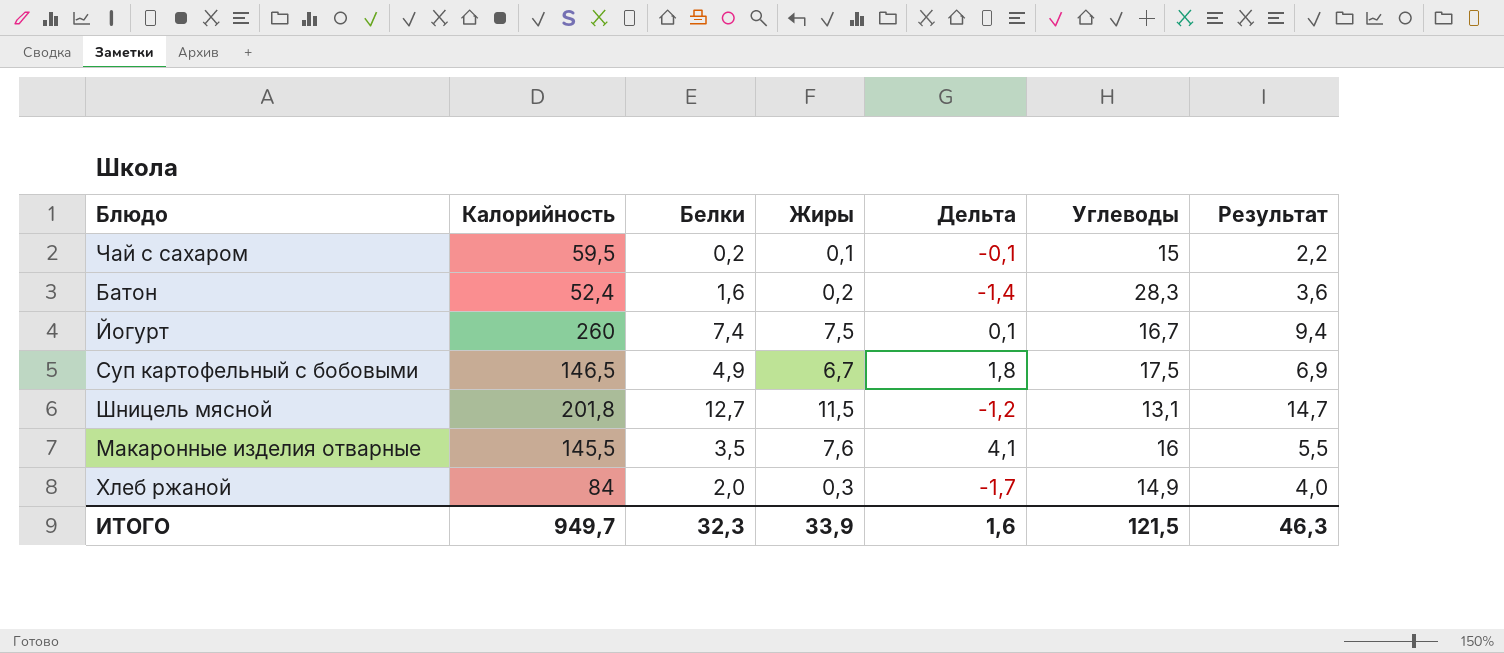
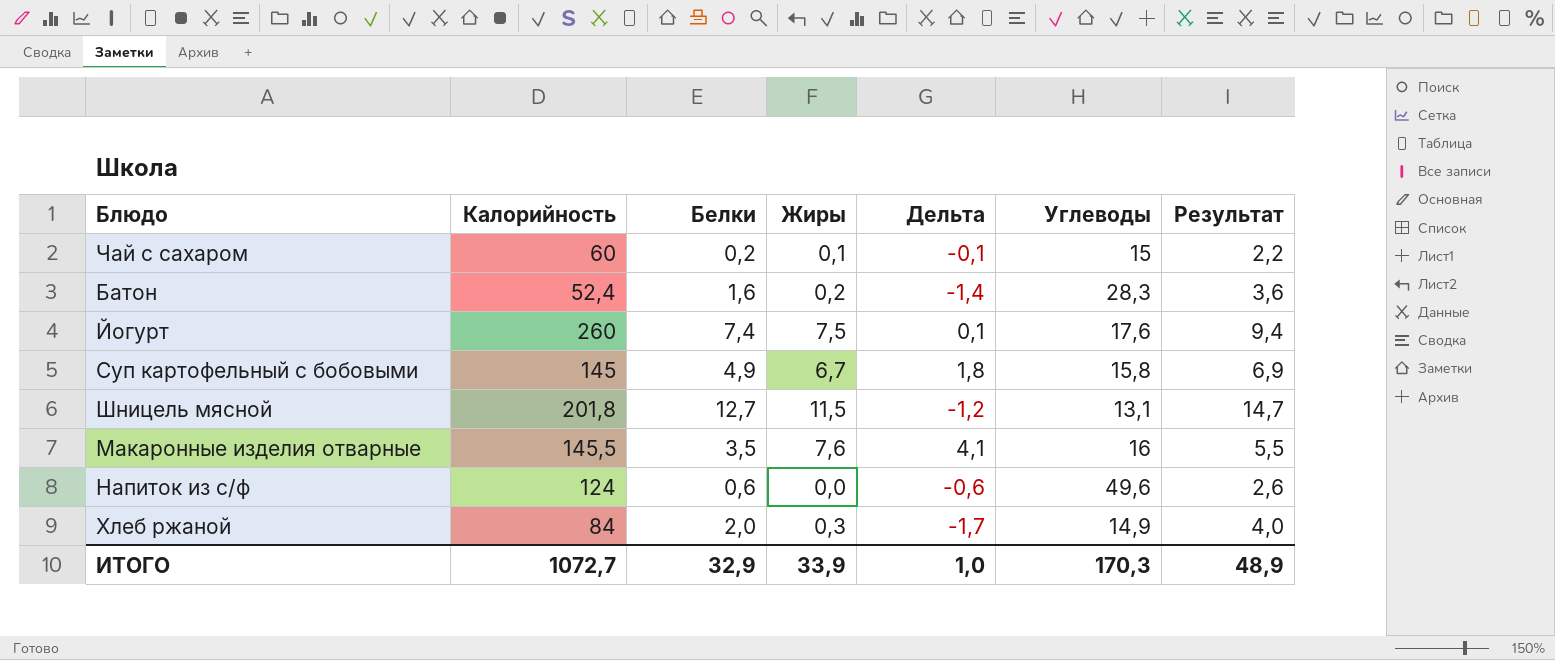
Чай с сахаром | Калорийность: 59,5 -> 60
Йогурт | Углеводы: 16,7 -> 17,6
Суп картофельный с бобовыми | Калорийность: 146,5 -> 145
Суп картофельный с бобовыми | Углеводы: 17,5 -> 15,8
row Напиток из с/ф: none -> 124 | 0,6 | 0,0 | -0,6 | 49,6 | 2,6
ИТОГО | Калорийность: 949,7 -> 1072,7
ИТОГО | Белки: 32,3 -> 32,9
ИТОГО | Дельта: 1,6 -> 1,0
ИТОГО | Углеводы: 121,5 -> 170,3
ИТОГО | Результат: 46,3 -> 48,9

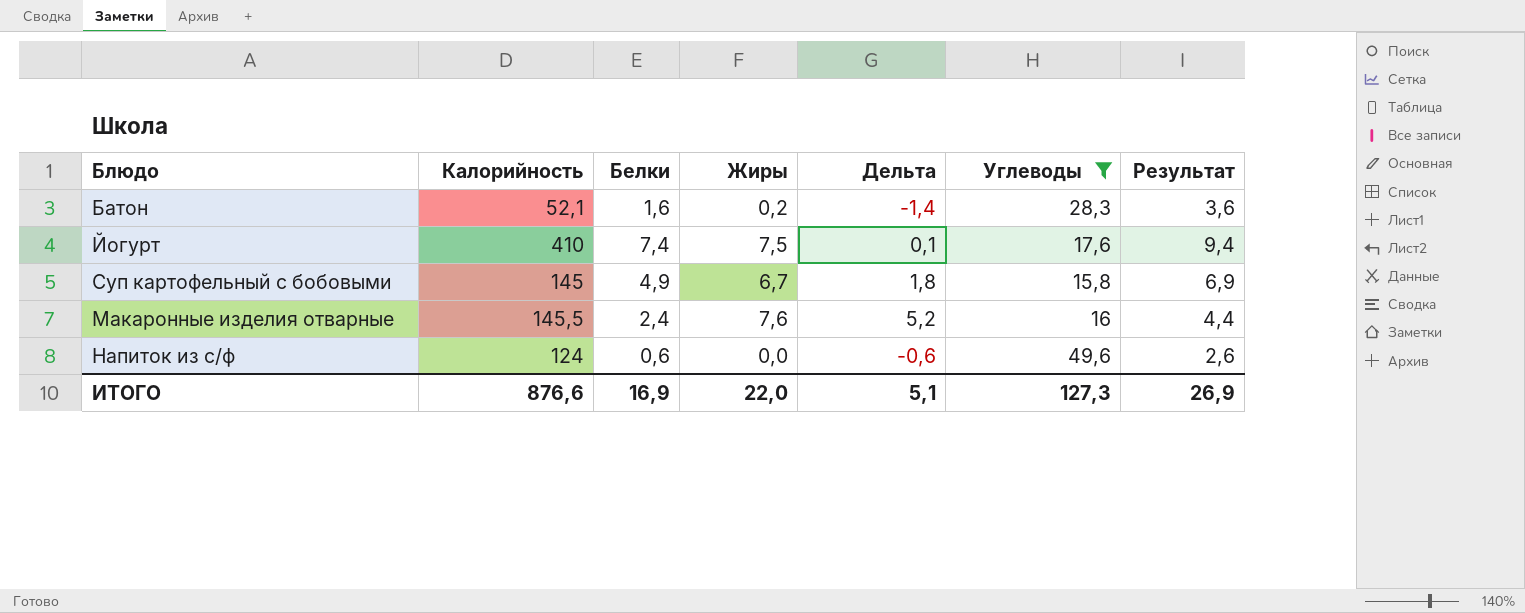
filter: none -> Углеводы >= 15,8
Батон | Калорийность: 52,4 -> 52,1
Йогурт | Калорийность: 260 -> 410
Макаронные изделия отварные | Белки: 3,5 -> 2,4
Макаронные изделия отварные | Дельта: 4,1 -> 5,2
Макаронные изделия отварные | Результат: 5,5 -> 4,4
ИТОГО | Калорийность: 1072,7 -> 876,6
ИТОГО | Белки: 32,9 -> 16,9
ИТОГО | Жиры: 33,9 -> 22,0
ИТОГО | Дельта: 1,0 -> 5,1
ИТОГО | Углеводы: 170,3 -> 127,3
ИТОГО | Результат: 48,9 -> 26,9

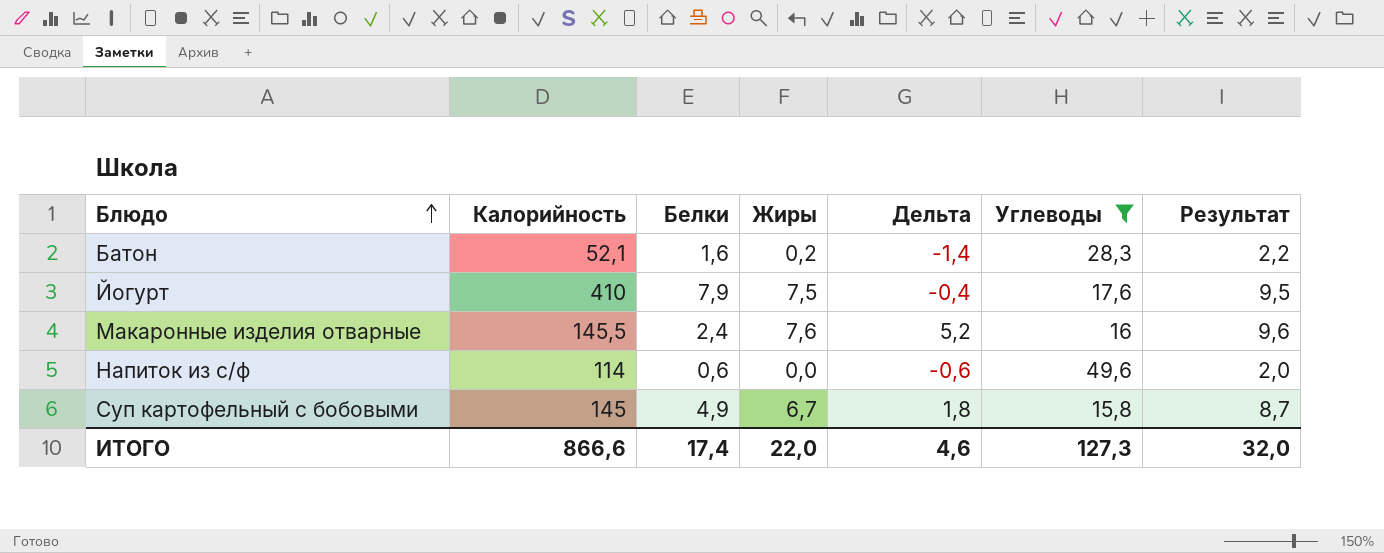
row order: none -> Блюдо ascending
column Результат | formula: [Белки] + 2 -> [Жиры] + 2
Йогурт | Белки: 7,4 -> 7,9
Йогурт | Дельта: 0,1 -> -0,4
Напиток из с/ф | Калорийность: 124 -> 114
ИТОГО | Калорийность: 876,6 -> 866,6
ИТОГО | Белки: 16,9 -> 17,4
ИТОГО | Дельта: 5,1 -> 4,6
ИТОГО | Результат: 26,9 -> 32,0

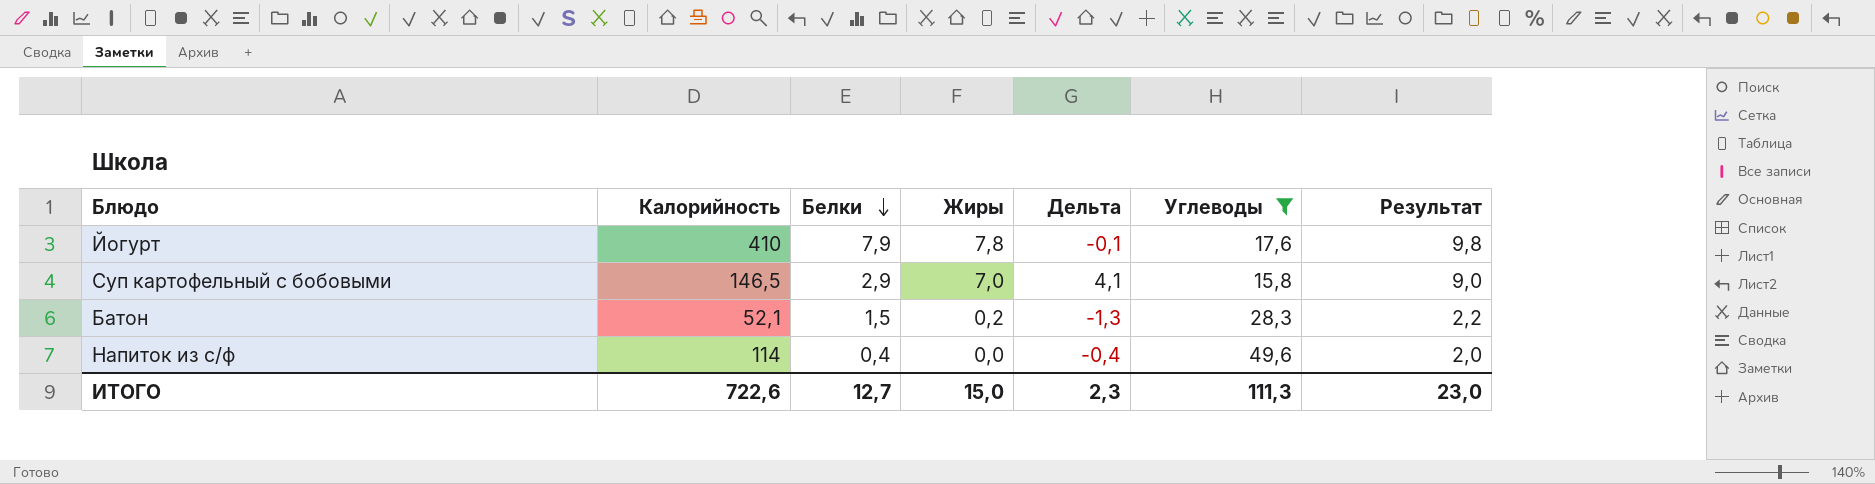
row order: Блюдо ascending -> Белки descending
row Макаронные изделия отварные: 145,5 | 2,4 | 7,6 | 5,2 | 16 | 9,6 -> none
Йогурт | Жиры: 7,5 -> 7,8
Йогурт | Дельта: -0,4 -> -0,1
Йогурт | Результат: 9,5 -> 9,8
Суп картофельный с бобовыми | Калорийность: 145 -> 146,5
Суп картофельный с бобовыми | Белки: 4,9 -> 2,9
Суп картофельный с бобовыми | Жиры: 6,7 -> 7,0
Суп картофельный с бобовыми | Дельта: 1,8 -> 4,1
Суп картофельный с бобовыми | Результат: 8,7 -> 9,0
Батон | Белки: 1,6 -> 1,5
Батон | Дельта: -1,4 -> -1,3
Напиток из с/ф | Белки: 0,6 -> 0,4
Напиток из с/ф | Дельта: -0,6 -> -0,4
ИТОГО | Калорийность: 866,6 -> 722,6
ИТОГО | Белки: 17,4 -> 12,7
ИТОГО | Жиры: 22,0 -> 15,0
ИТОГО | Дельта: 4,6 -> 2,3
ИТОГО | Углеводы: 127,3 -> 111,3
ИТОГО | Результат: 32,0 -> 23,0

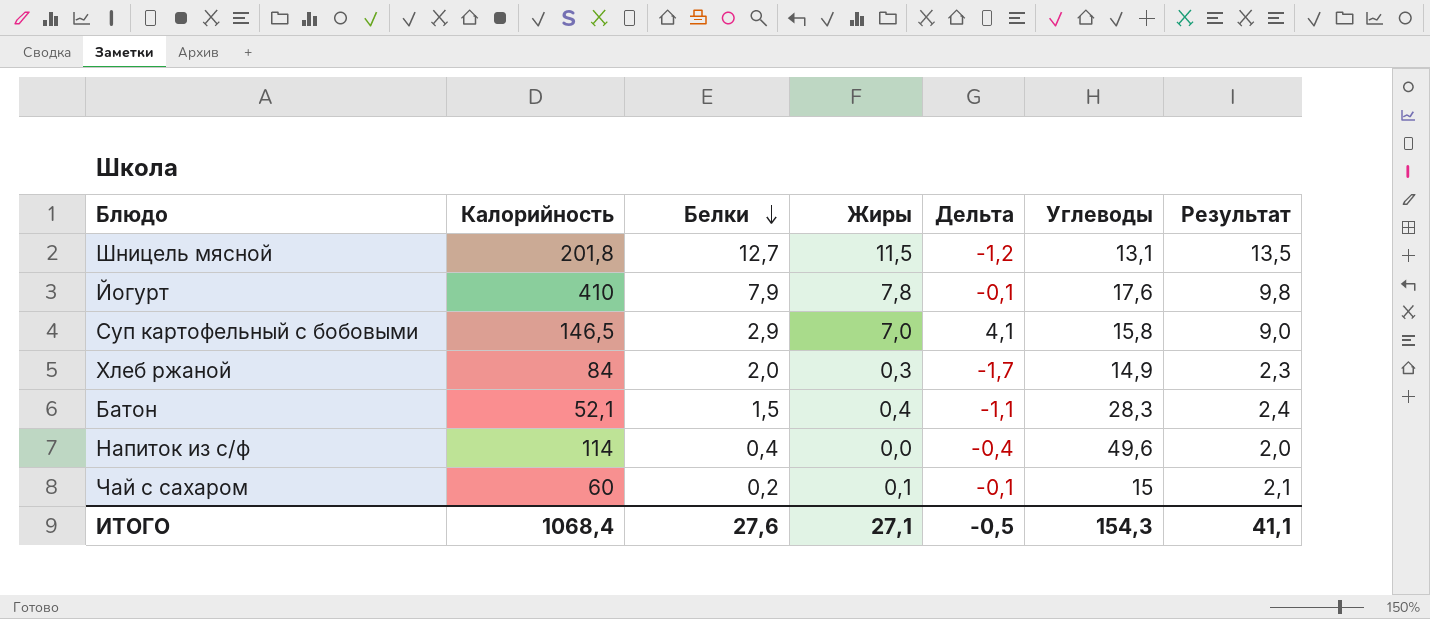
filter: Углеводы >= 15,8 -> none
Батон | Жиры: 0,2 -> 0,4
Батон | Дельта: -1,3 -> -1,1
Батон | Результат: 2,2 -> 2,4
ИТОГО | Калорийность: 722,6 -> 1068,4
ИТОГО | Белки: 12,7 -> 27,6
ИТОГО | Жиры: 15,0 -> 27,1
ИТОГО | Дельта: 2,3 -> -0,5
ИТОГО | Углеводы: 111,3 -> 154,3
ИТОГО | Результат: 23,0 -> 41,1

